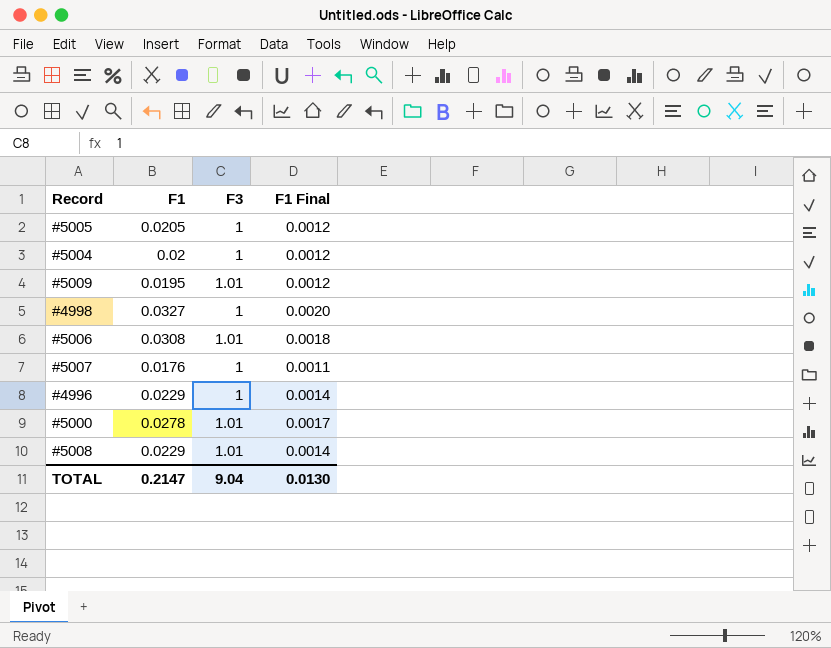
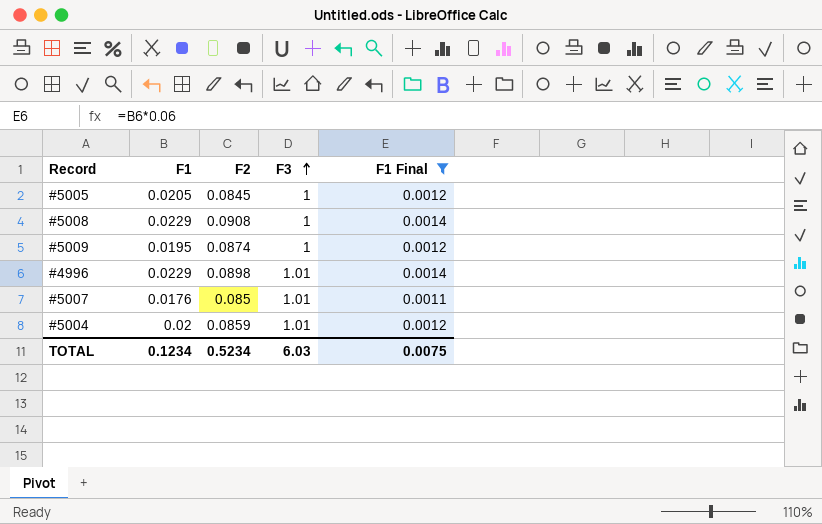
filter: none -> F1 Final <= 0.0014
row order: none -> F3 ascending
column F2 | position: none -> 3
#5008 | F3: 1.01 -> 1
#5009 | F3: 1.01 -> 1
#4996 | F3: 1 -> 1.01
#5007 | F3: 1 -> 1.01
#5004 | F3: 1 -> 1.01
TOTAL | F1: 0.2147 -> 0.1234
TOTAL | F3: 9.04 -> 6.03
TOTAL | F1 Final: 0.0130 -> 0.0075

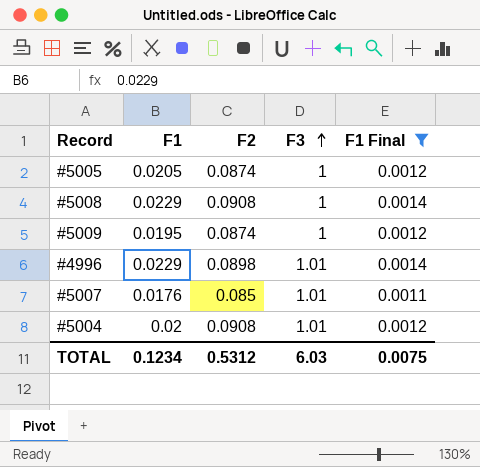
#5005 | F2: 0.0845 -> 0.0874
#5004 | F2: 0.0859 -> 0.0908
TOTAL | F2: 0.5234 -> 0.5312

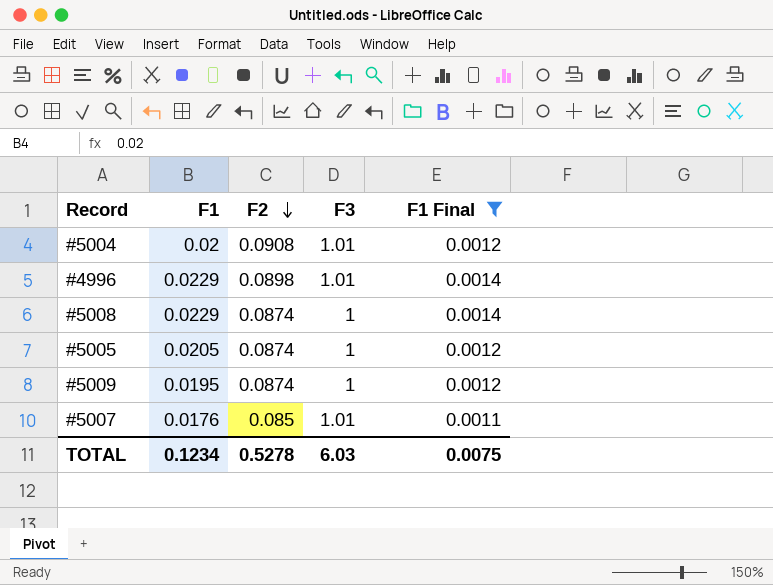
row order: F3 ascending -> F2 descending
#5008 | F2: 0.0908 -> 0.0874
TOTAL | F2: 0.5312 -> 0.5278

